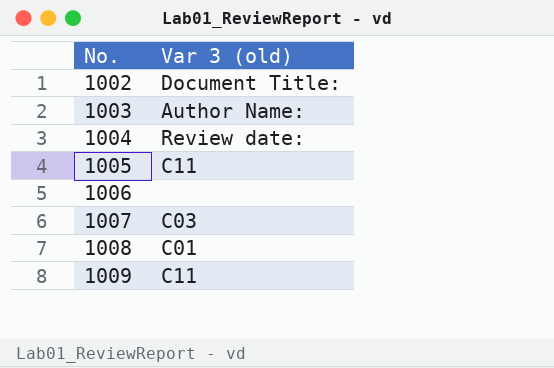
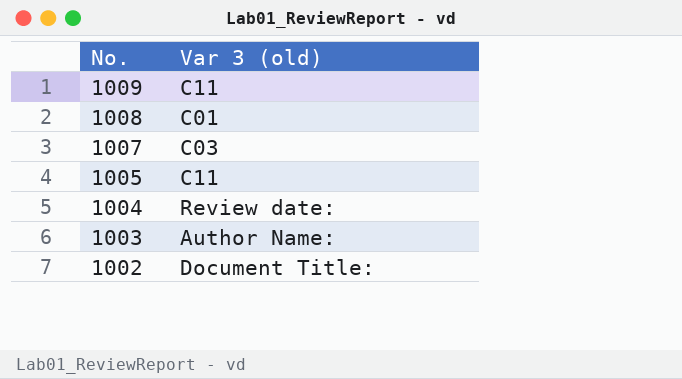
row order: No. ascending -> No. descending
row 1006: none -> none

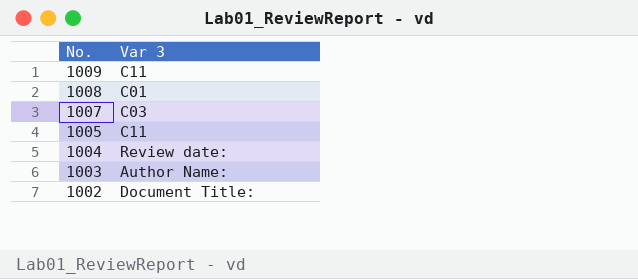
column name: Var 3 (old) -> Var 3

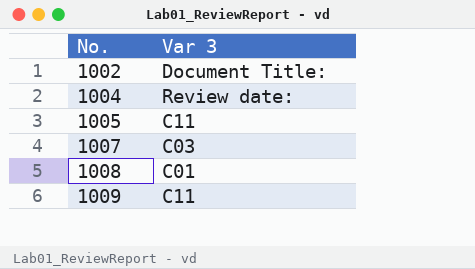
row order: No. descending -> No. ascending
row 1003: Author Name: -> none

